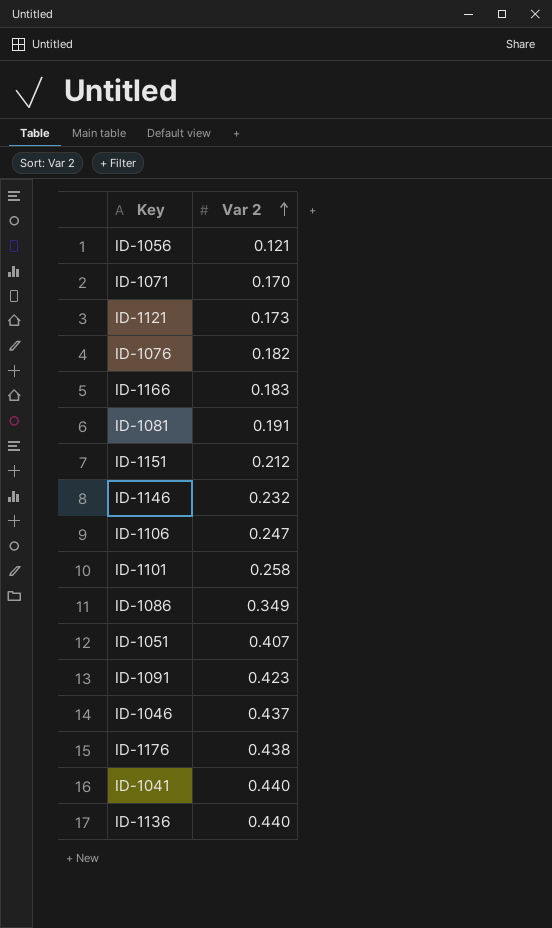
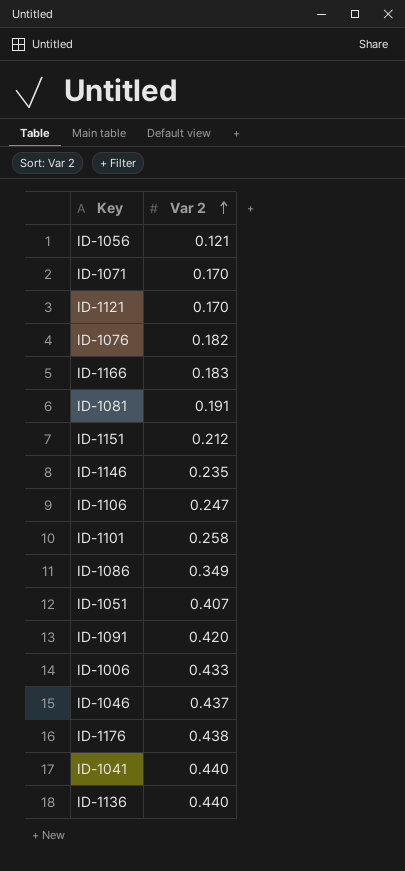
ID-1121 | Var 2: 0.173 -> 0.170
ID-1146 | Var 2: 0.232 -> 0.235
ID-1091 | Var 2: 0.423 -> 0.420
row ID-1006: none -> 0.433

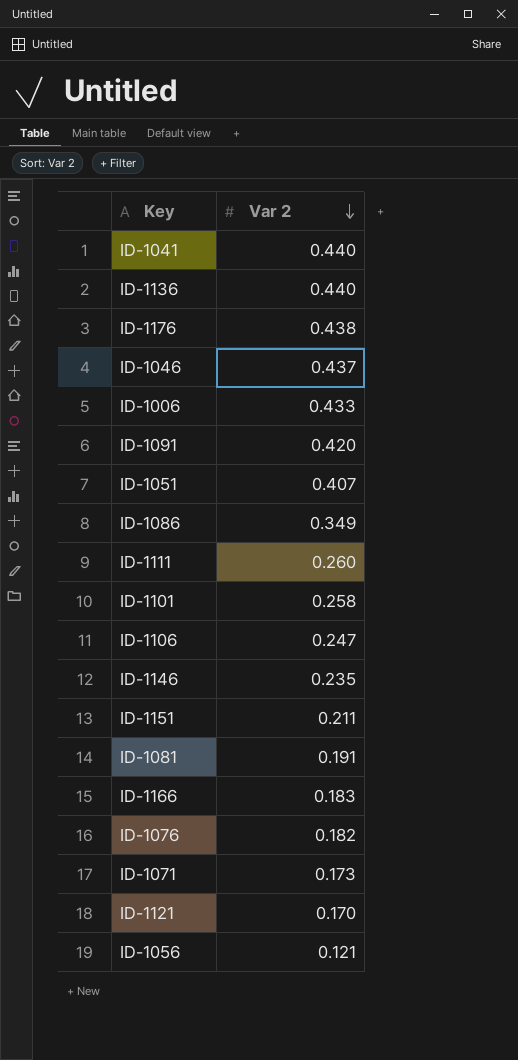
row order: Var 2 ascending -> Var 2 descending
row ID-1111: none -> 0.260
ID-1151 | Var 2: 0.212 -> 0.211
ID-1071 | Var 2: 0.170 -> 0.173

